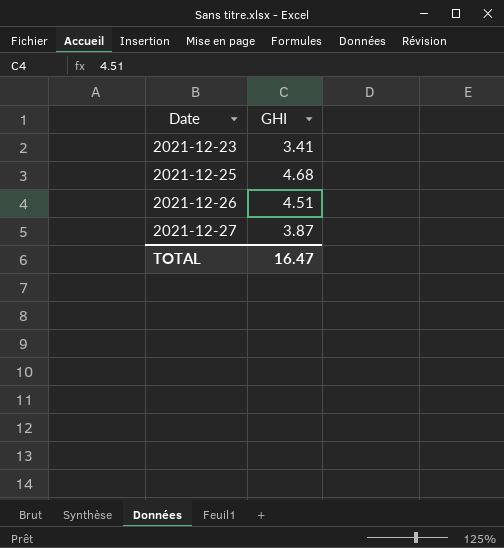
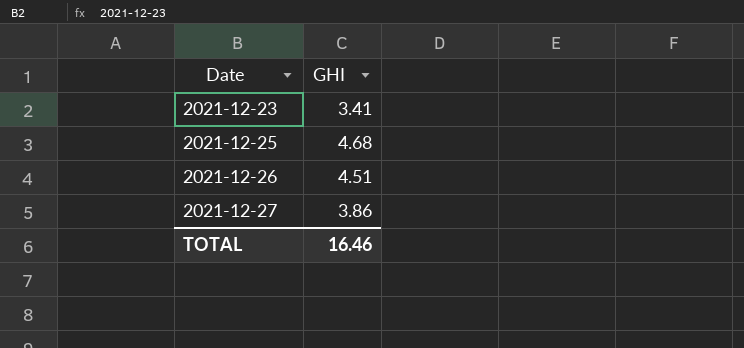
2021-12-27 | GHI: 3.87 -> 3.86
TOTAL | GHI: 16.47 -> 16.46

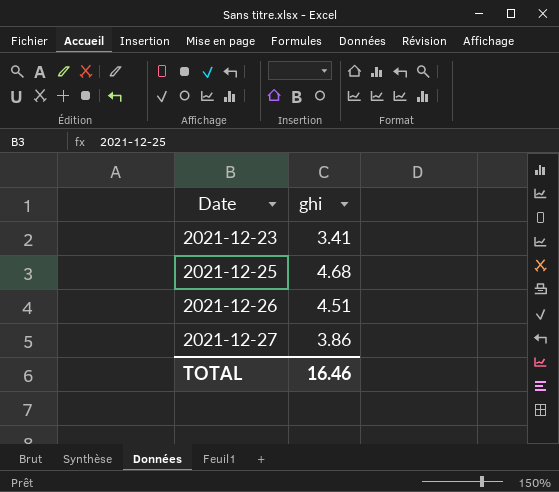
column name: GHI -> ghi

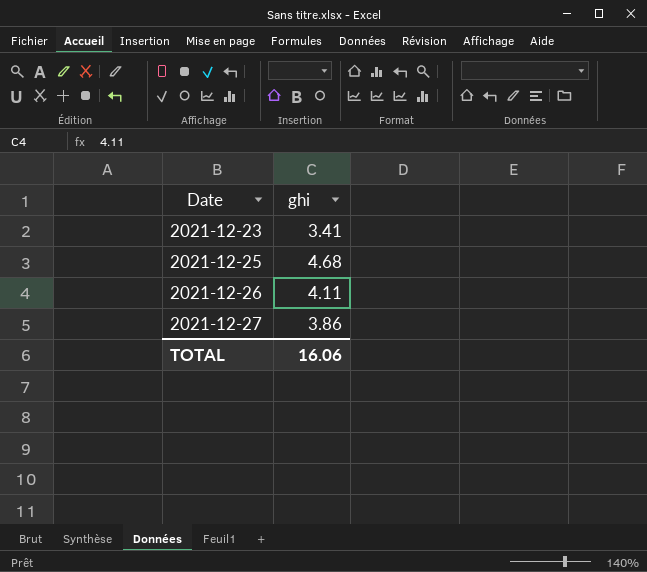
2021-12-26 | ghi: 4.51 -> 4.11
TOTAL | ghi: 16.46 -> 16.06

